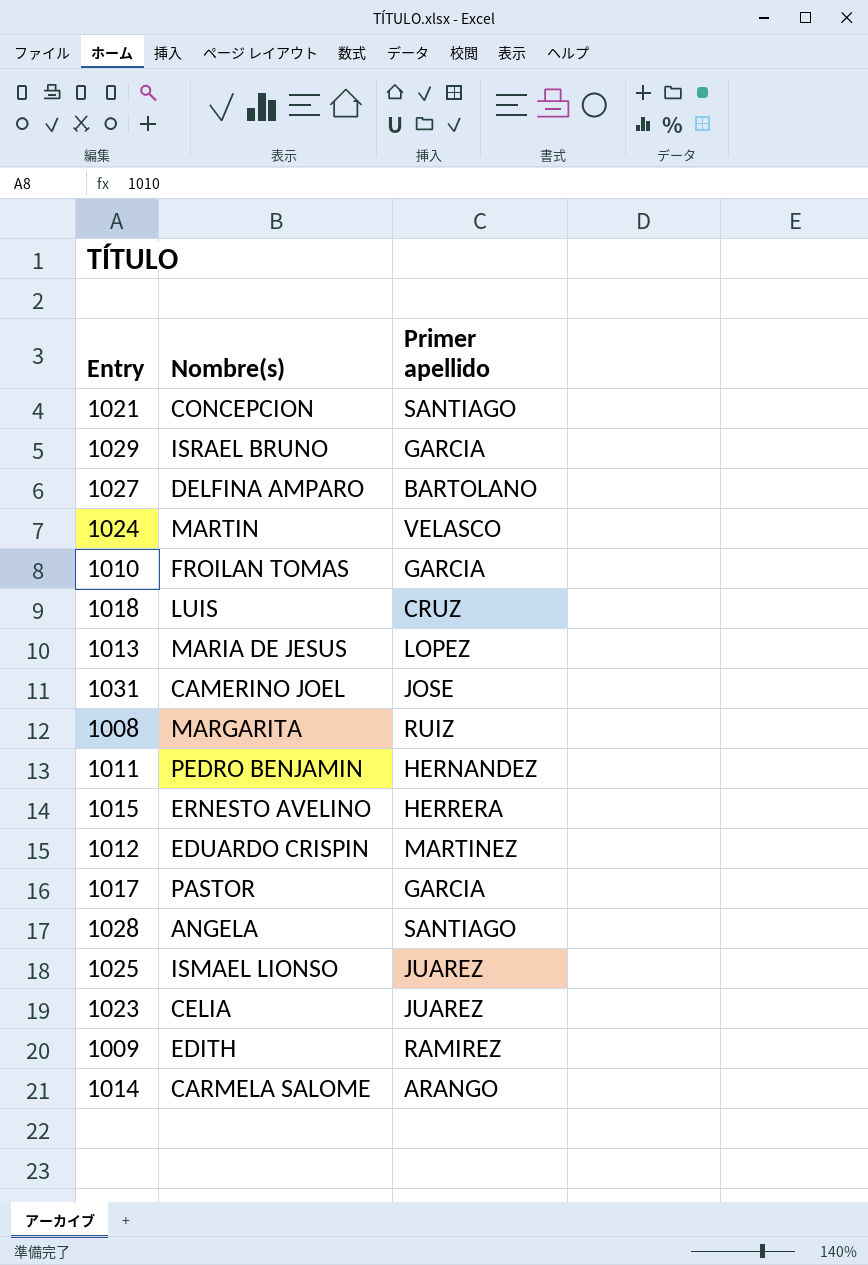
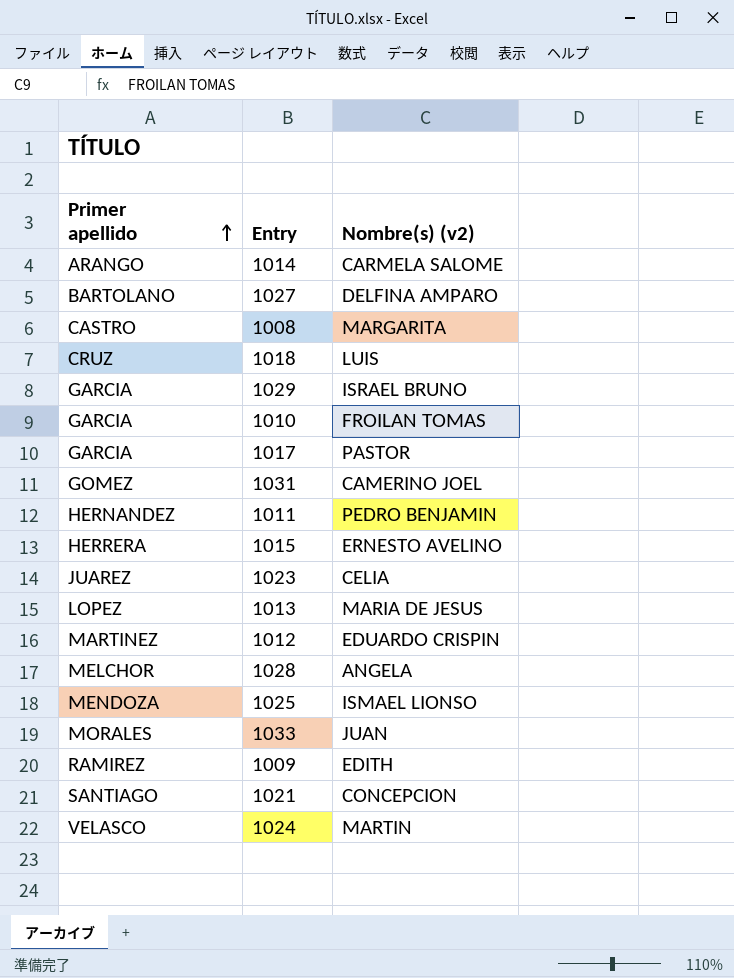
row order: none -> Primer apellido ascending
column Primer apellido | position: 3 -> 1
column name: Nombre(s) -> Nombre(s) (v2)
1008 | Primer apellido: RUIZ -> CASTRO
1031 | Primer apellido: JOSE -> GOMEZ
1028 | Primer apellido: SANTIAGO -> MELCHOR
1025 | Primer apellido: JUAREZ -> MENDOZA
row 1033: none -> MORALES | JUAN

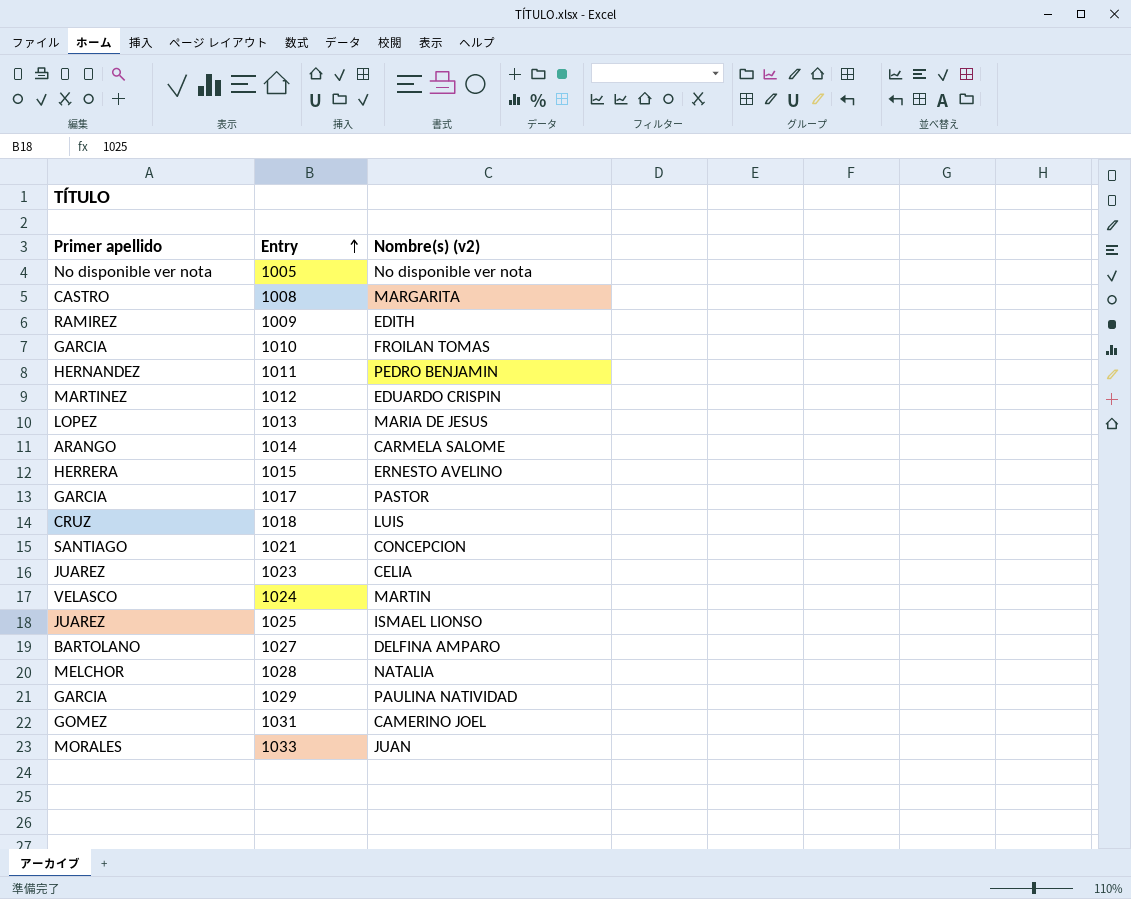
row order: Primer apellido ascending -> Entry ascending
row 1005: none -> No disponible ver nota | No disponible ver nota
1025 | Primer apellido: MENDOZA -> JUAREZ
1028 | Nombre(s) (v2): ANGELA -> NATALIA
1029 | Nombre(s) (v2): ISRAEL BRUNO -> PAULINA NATIVIDAD

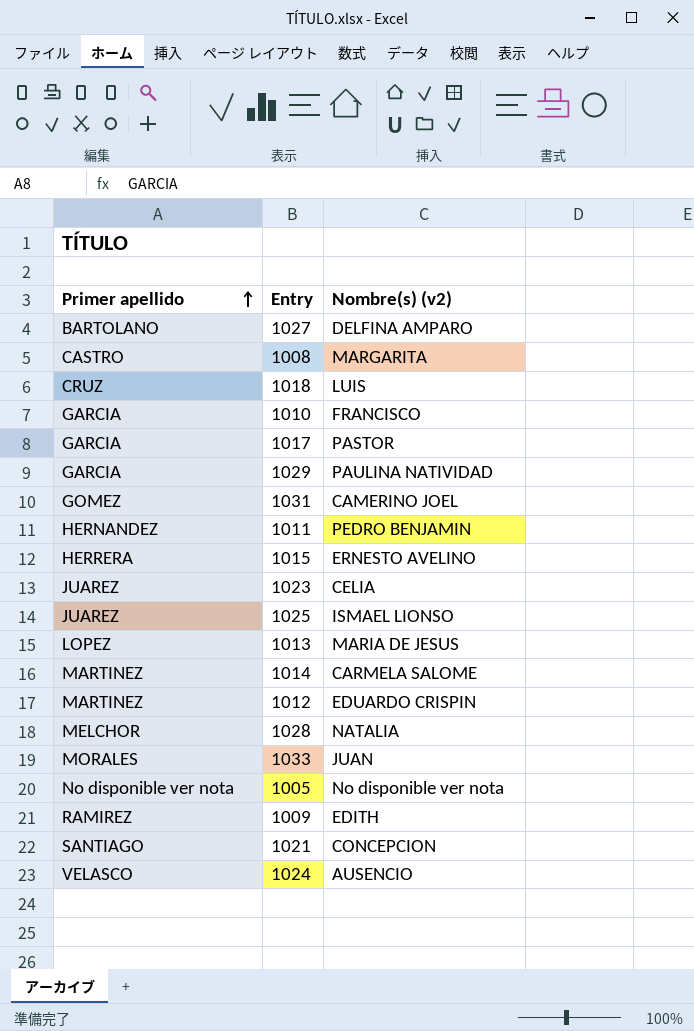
row order: Entry ascending -> Primer apellido ascending
1010 | Nombre(s) (v2): FROILAN TOMAS -> FRANCISCO
1014 | Primer apellido: ARANGO -> MARTINEZ
1024 | Nombre(s) (v2): MARTIN -> AUSENCIO

